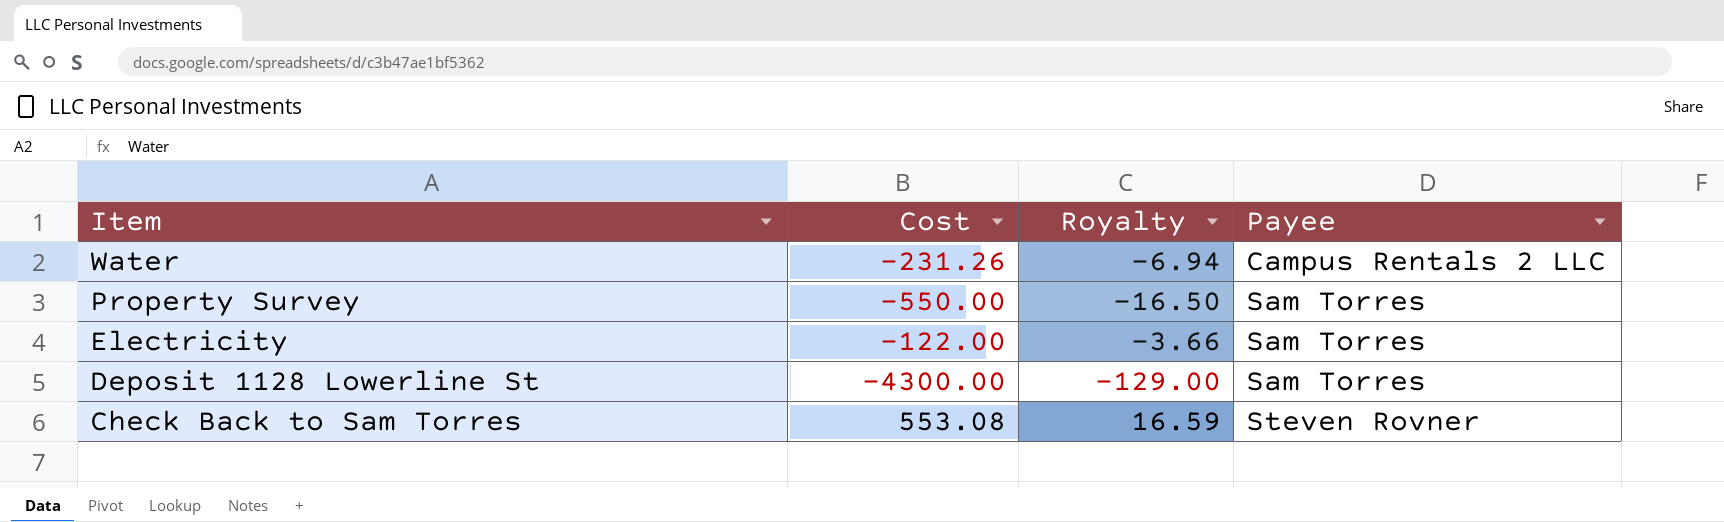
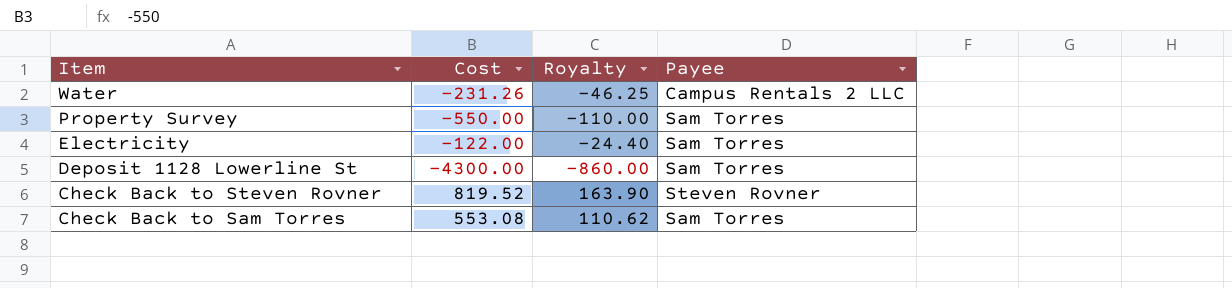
column Royalty | formula: [Cost] * 0.03 -> [Cost] * 0.2
row Check Back to Steven Rovner: none -> 819.52 | 163.90 | Steven Rovner
Check Back to Sam Torres | Payee: Steven Rovner -> Sam Torres

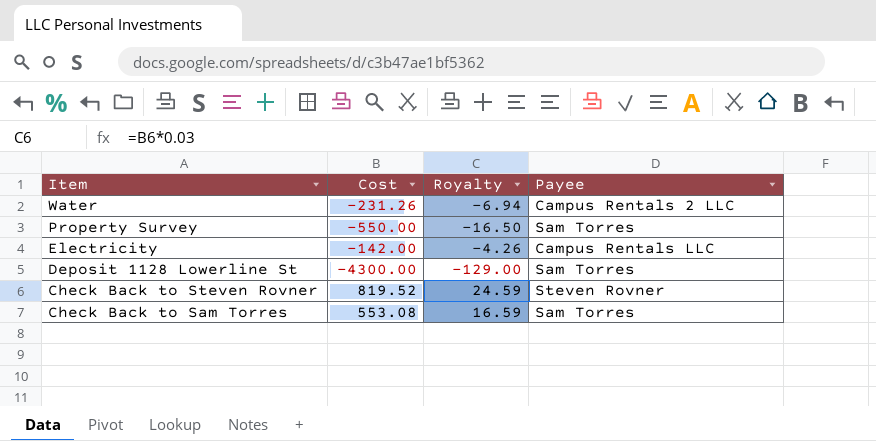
column Royalty | formula: [Cost] * 0.2 -> [Cost] * 0.03
Electricity | Cost: -122.00 -> -142.00
Electricity | Payee: Sam Torres -> Campus Rentals LLC

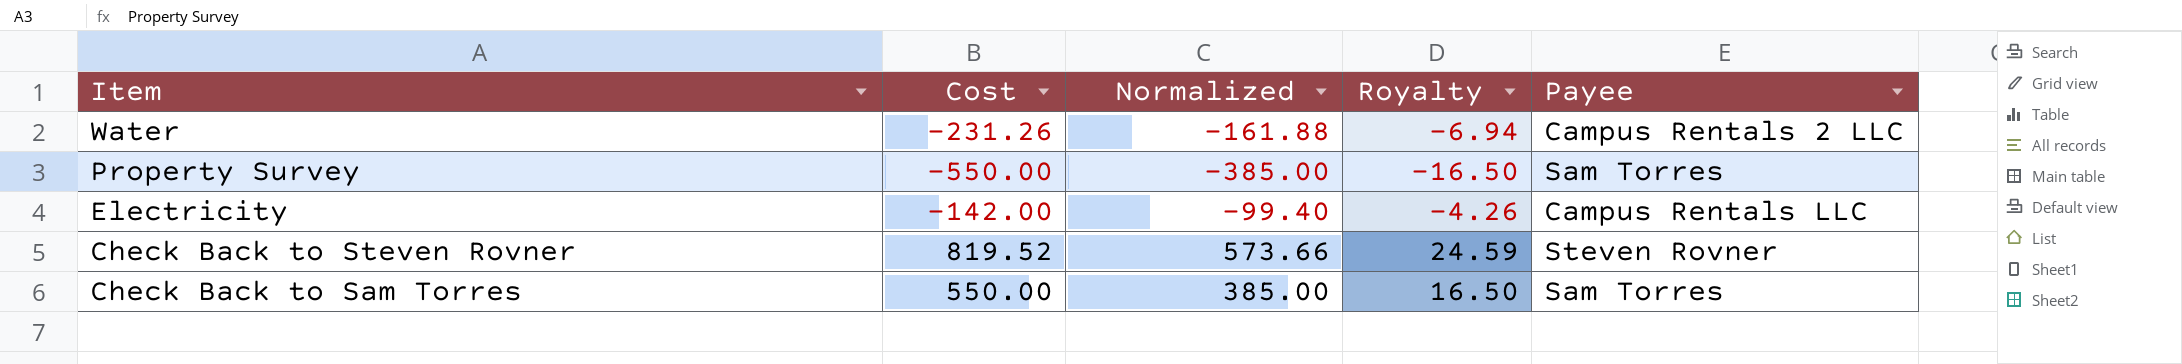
column Normalized | formula: none -> [Cost] * 0.7
row Deposit 1128 Lowerline St: -4300.00 | -129.00 | Sam Torres -> none
Check Back to Sam Torres | Cost: 553.08 -> 550.00
Check Back to Sam Torres | Royalty: 16.59 -> 16.50

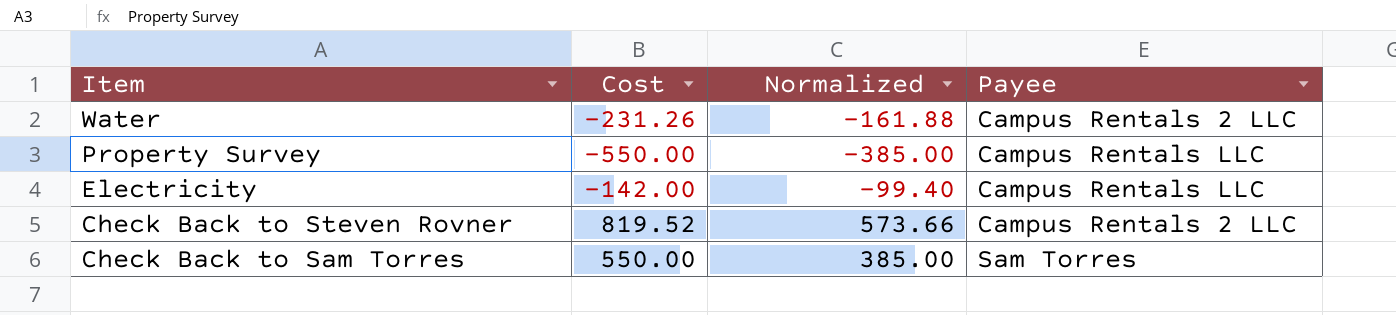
column Royalty | formula: [Cost] * 0.03 -> none
Property Survey | Payee: Sam Torres -> Campus Rentals LLC
Check Back to Steven Rovner | Payee: Steven Rovner -> Campus Rentals 2 LLC

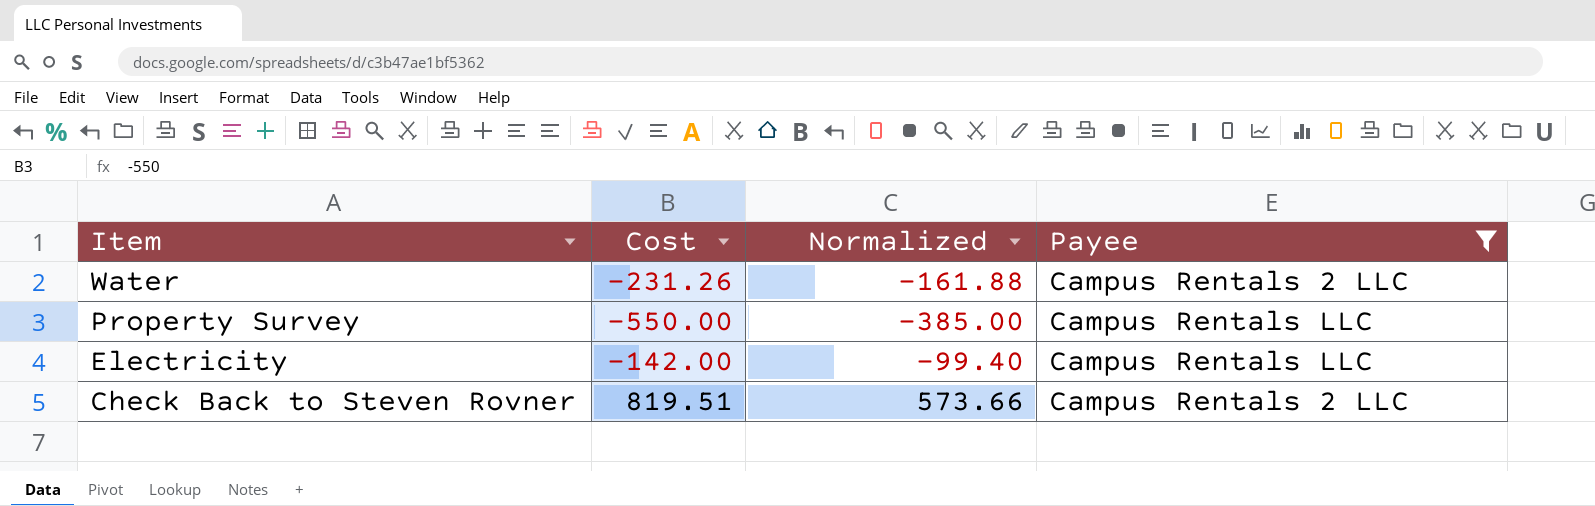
filter: none -> Payee != Sam Torres
Check Back to Steven Rovner | Cost: 819.52 -> 819.51

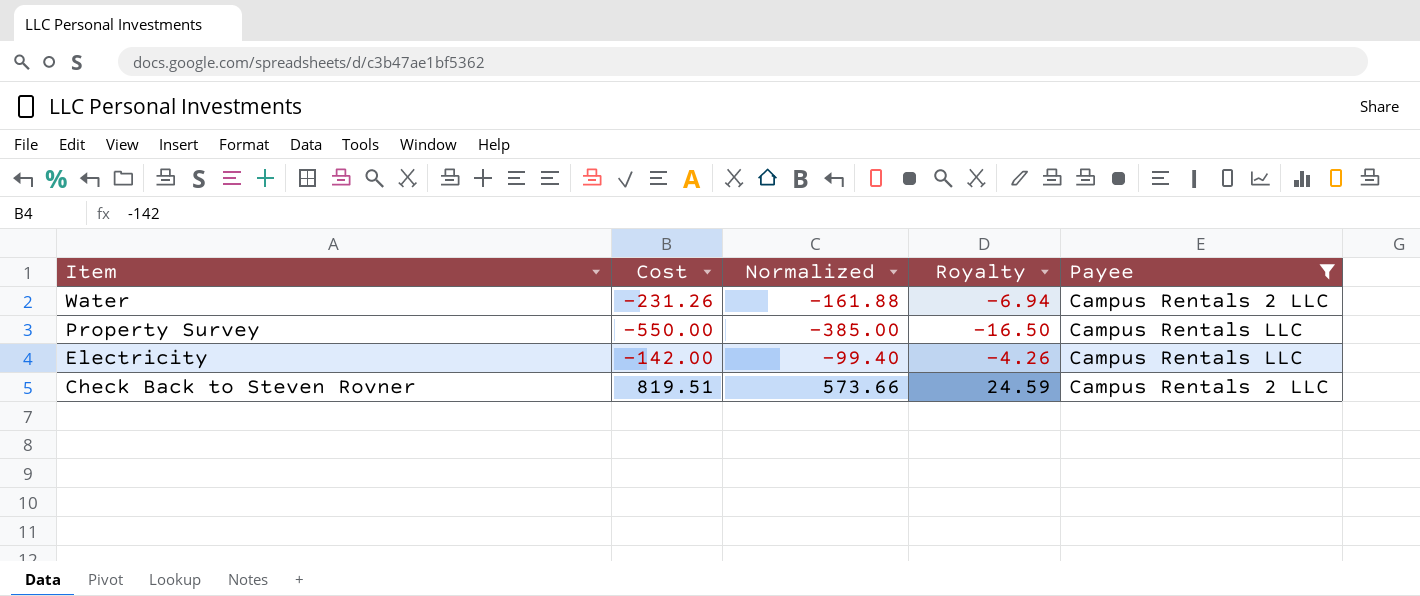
column Royalty | formula: none -> [Cost] * 0.03

